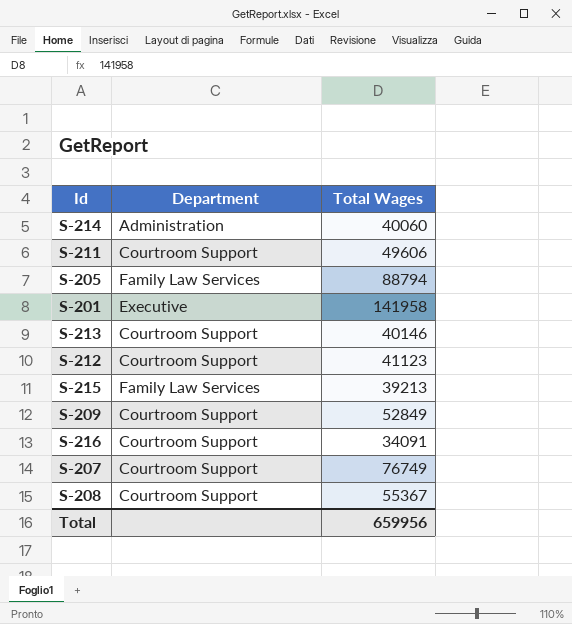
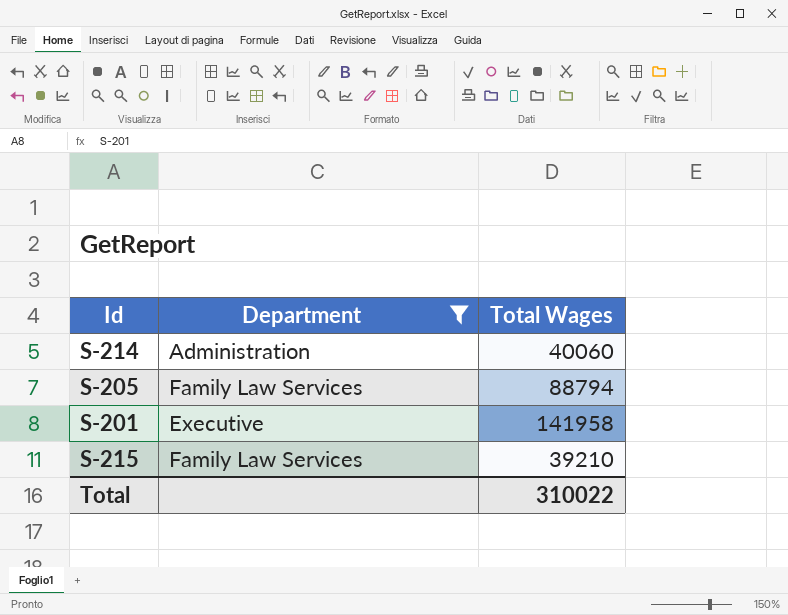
filter: none -> Department != Courtroom Support
S-215 | Total Wages: 39213 -> 39210
Total | Total Wages: 659956 -> 310022

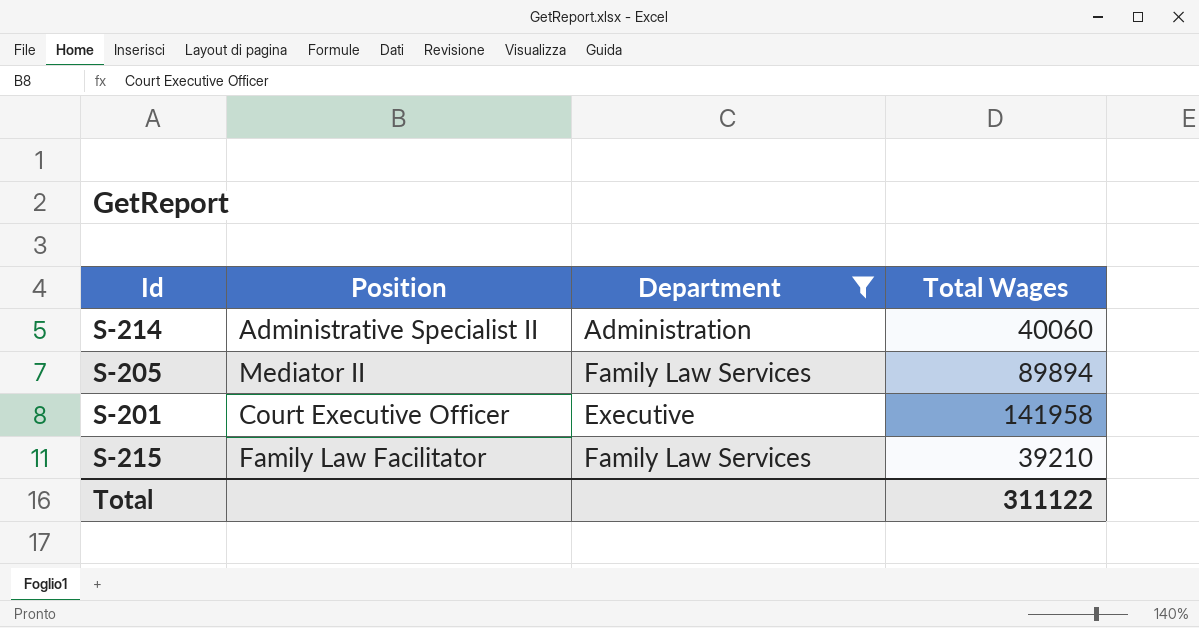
column Position | position: none -> 2
S-205 | Total Wages: 88794 -> 89894
Total | Total Wages: 310022 -> 311122

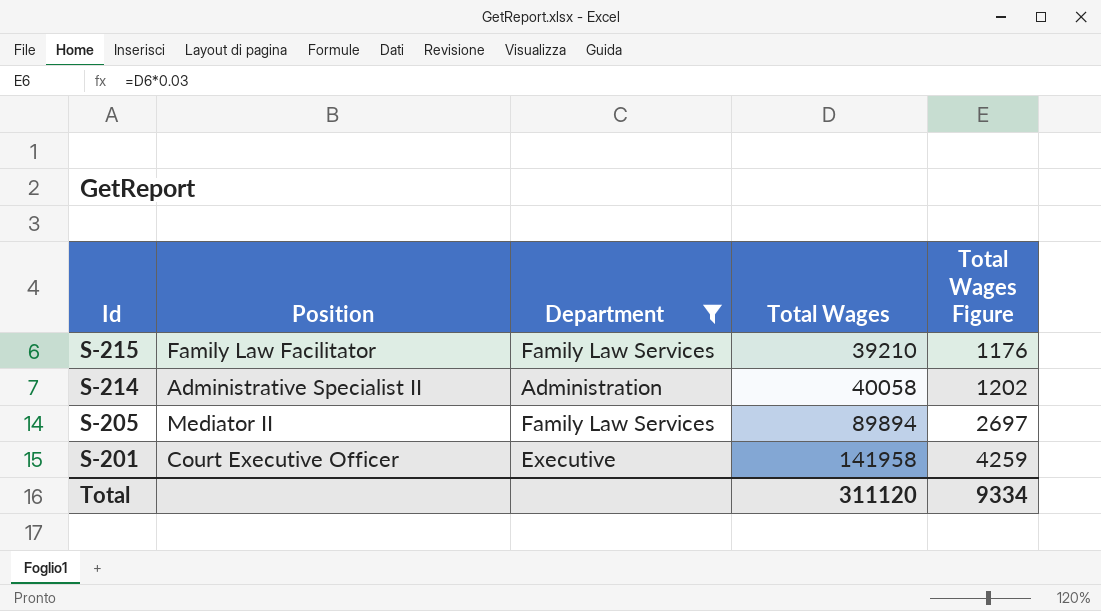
row order: none -> Id descending
column Total Wages Figure | formula: none -> [Total Wages] * 0.03
S-214 | Total Wages: 40060 -> 40058
Total | Total Wages: 311122 -> 311120

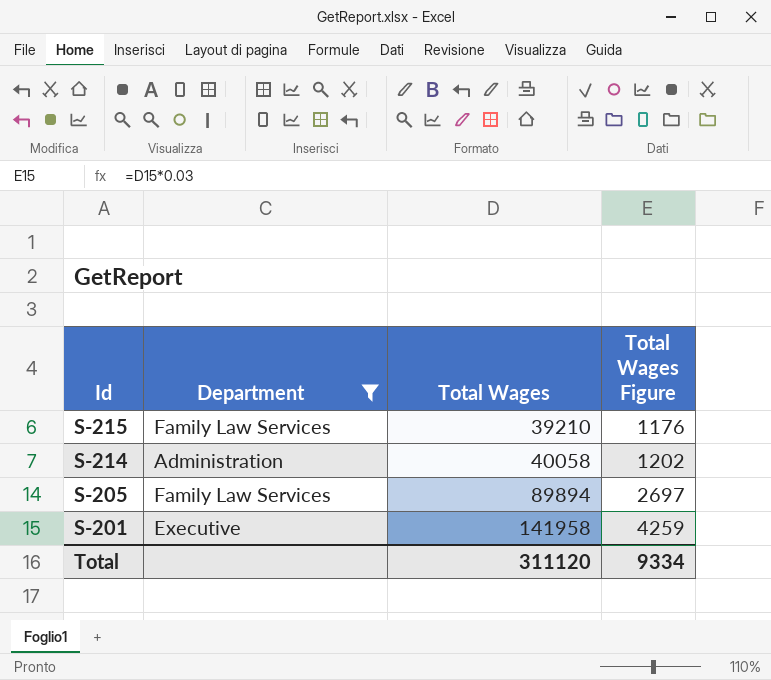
column Position | position: 2 -> none

